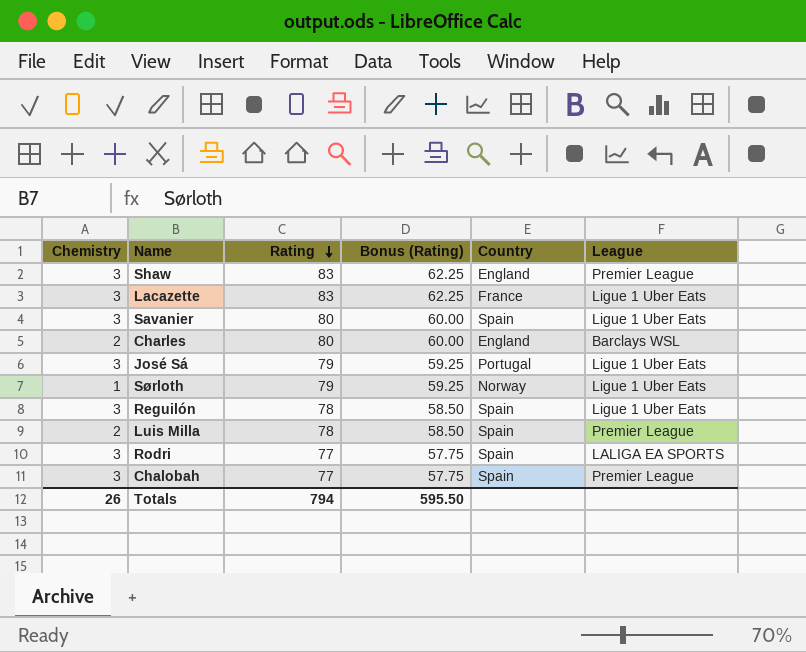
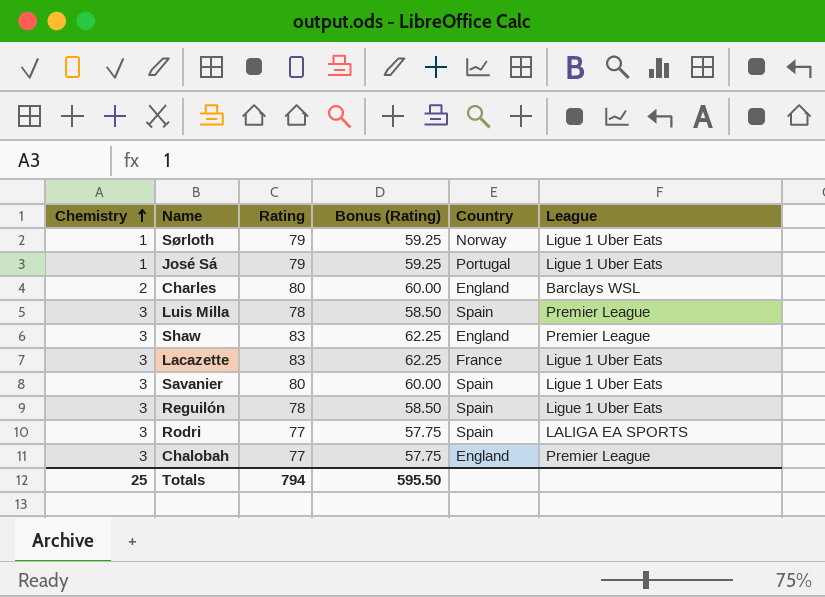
row order: Rating descending -> Chemistry ascending
José Sá | Chemistry: 3 -> 1
Luis Milla | Chemistry: 2 -> 3
Chalobah | Country: Spain -> England
Totals | Chemistry: 26 -> 25

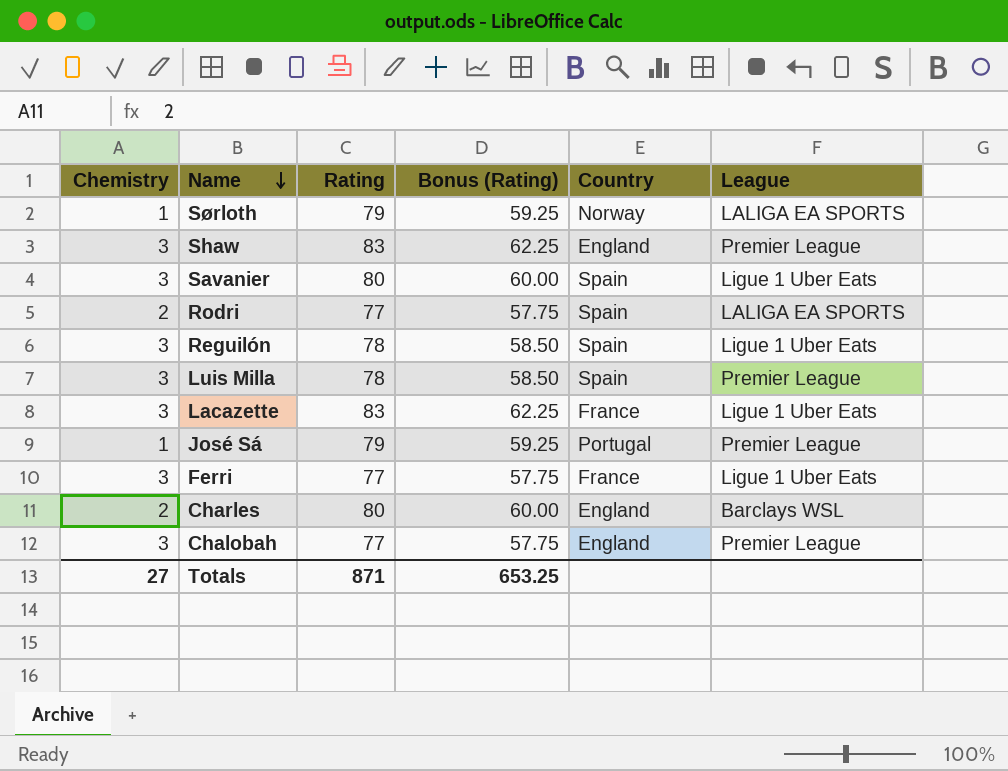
row order: Chemistry ascending -> Name descending
Sørloth | League: Ligue 1 Uber Eats -> LALIGA EA SPORTS
Rodri | Chemistry: 3 -> 2
José Sá | League: Ligue 1 Uber Eats -> Premier League
row Ferri: none -> 3 | 77 | 57.75 | France | Ligue 1 Uber Eats
Totals | Chemistry: 25 -> 27
Totals | Rating: 794 -> 871
Totals | Bonus (Rating): 595.50 -> 653.25

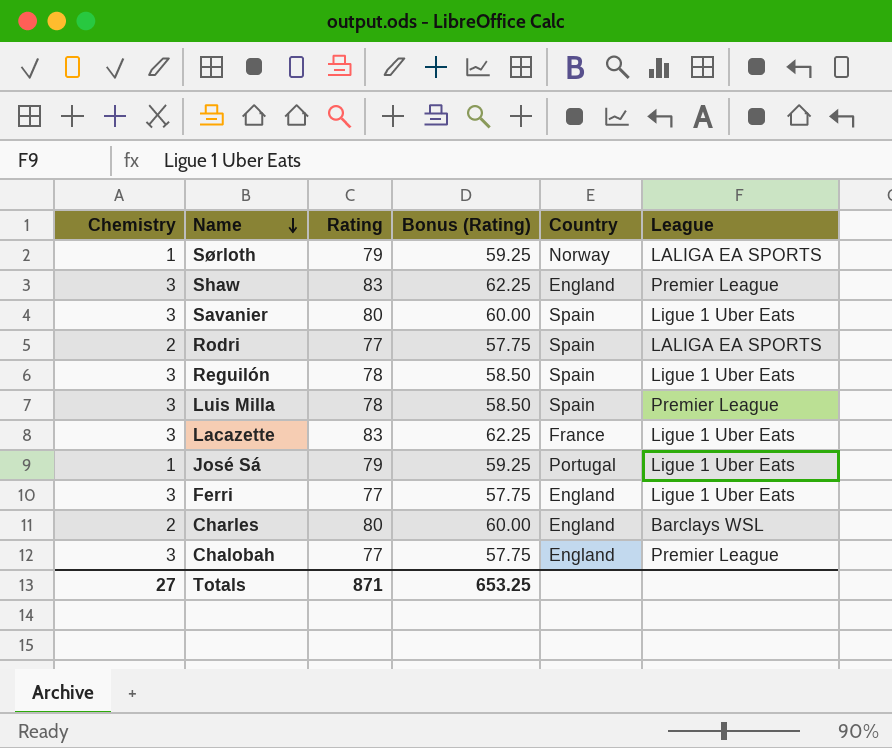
José Sá | League: Premier League -> Ligue 1 Uber Eats
Ferri | Country: France -> England

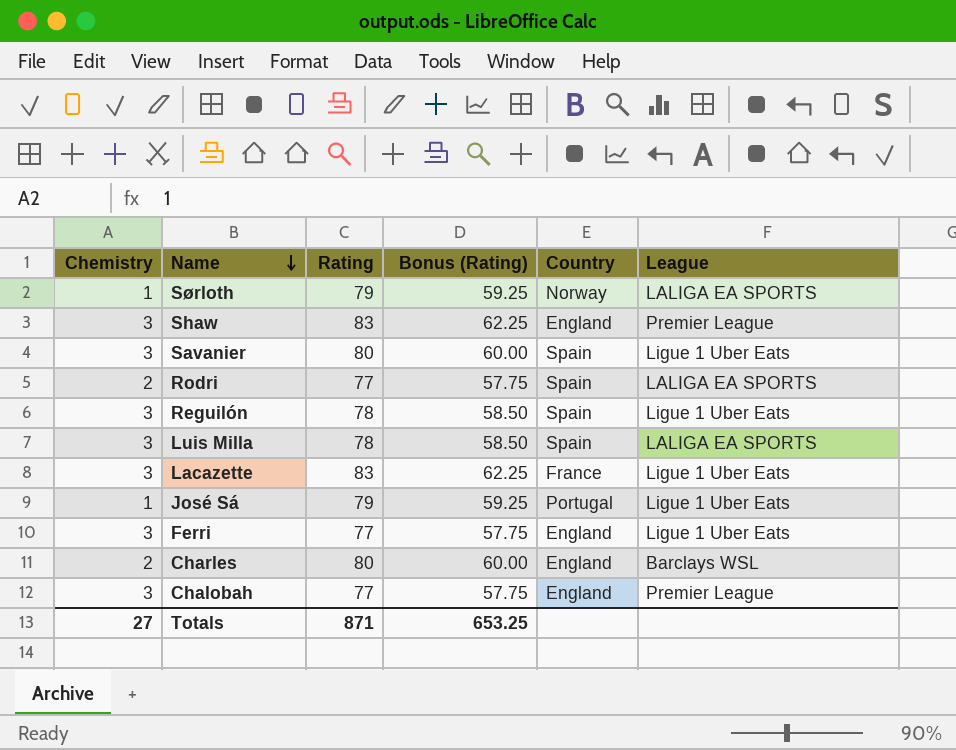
Luis Milla | League: Premier League -> LALIGA EA SPORTS

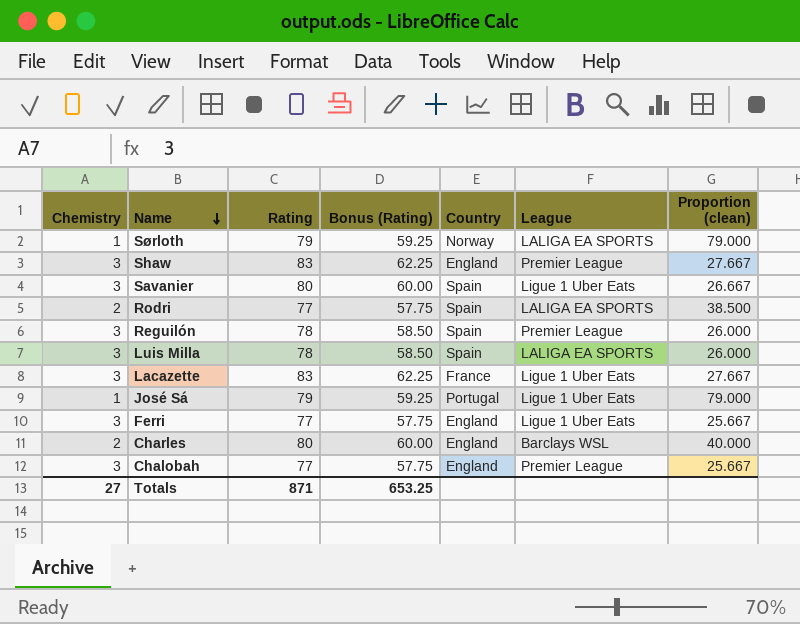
column Proportion (clean) | formula: none -> [Rating] / [Chemistry]
Reguilón | League: Ligue 1 Uber Eats -> Premier League

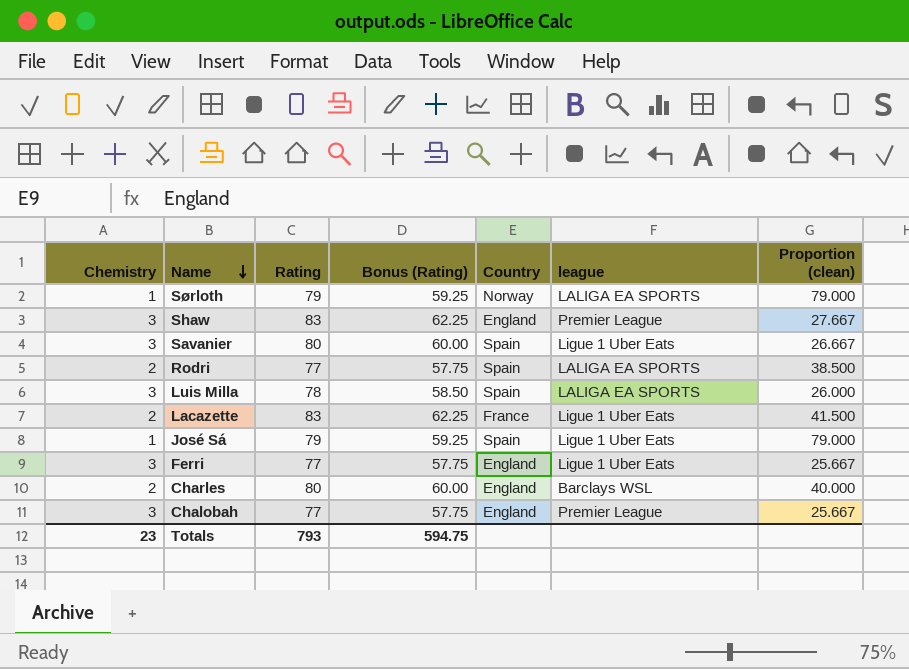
column name: League -> league
row Reguilón: 3 | 78 | 58.50 | Spain | Premier League | 26.000 -> none
Lacazette | Chemistry: 3 -> 2
Lacazette | Proportion (clean): 27.667 -> 41.500
José Sá | Country: Portugal -> Spain
Totals | Chemistry: 27 -> 23
Totals | Rating: 871 -> 793
Totals | Bonus (Rating): 653.25 -> 594.75

